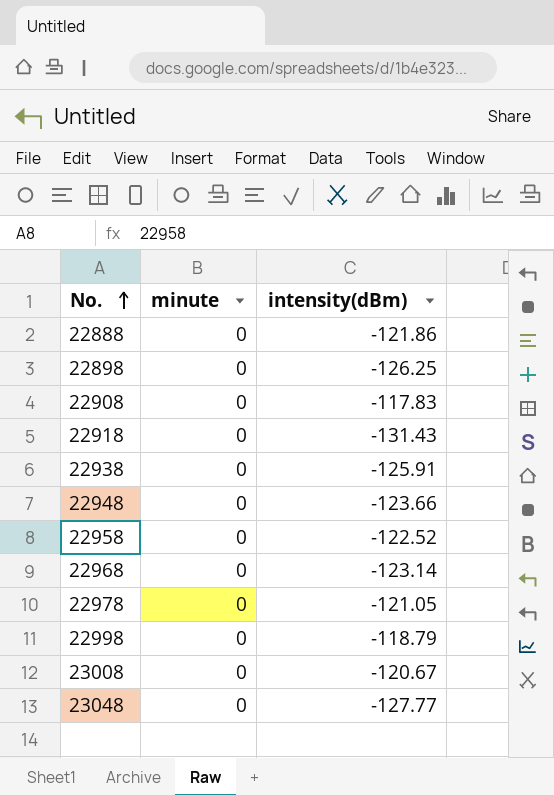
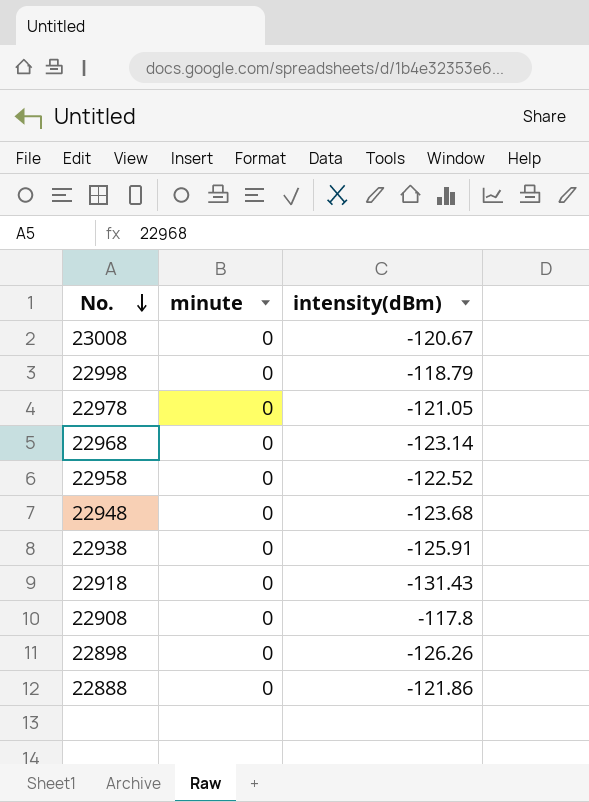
row order: No. ascending -> No. descending
row 23048: 0 | -127.77 -> none
22948 | intensity(dBm): -123.66 -> -123.68
22908 | intensity(dBm): -117.83 -> -117.8
22898 | intensity(dBm): -126.25 -> -126.26

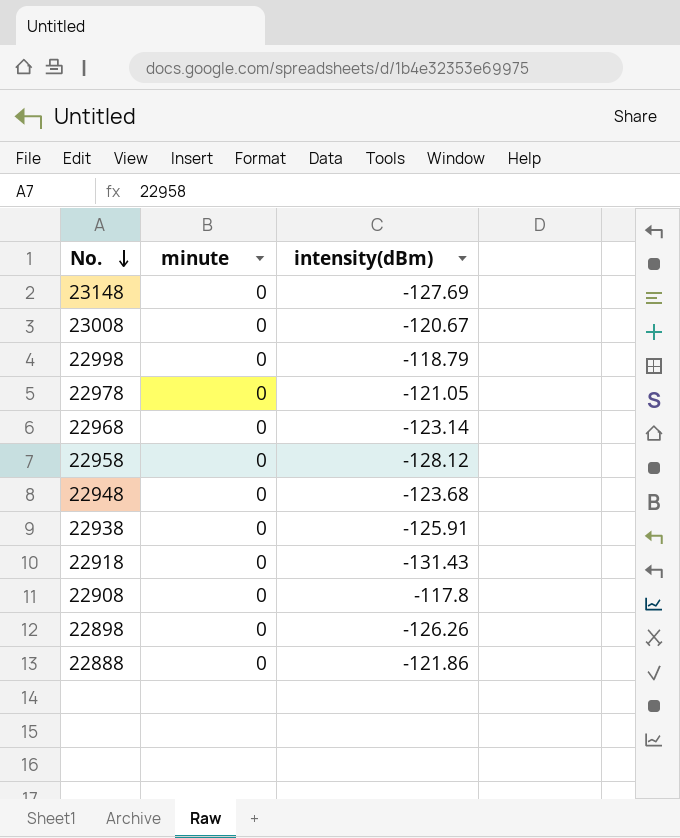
row 23148: none -> 0 | -127.69
22958 | intensity(dBm): -122.52 -> -128.12

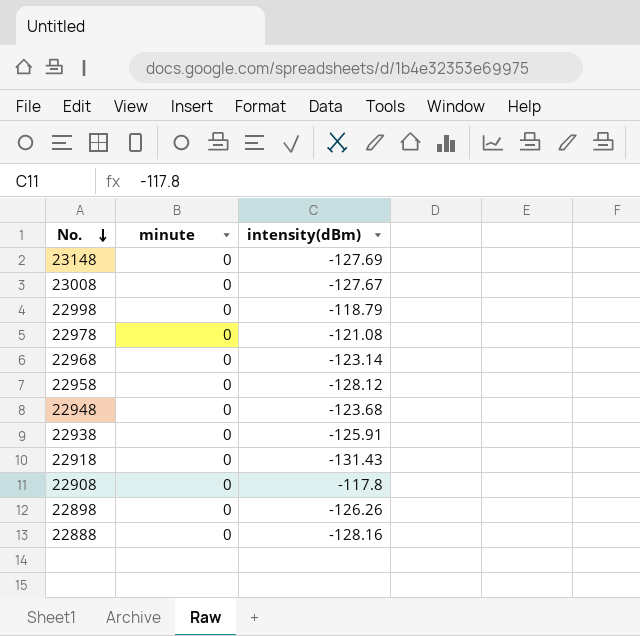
23008 | intensity(dBm): -120.67 -> -127.67
22978 | intensity(dBm): -121.05 -> -121.08
22888 | intensity(dBm): -121.86 -> -128.16

